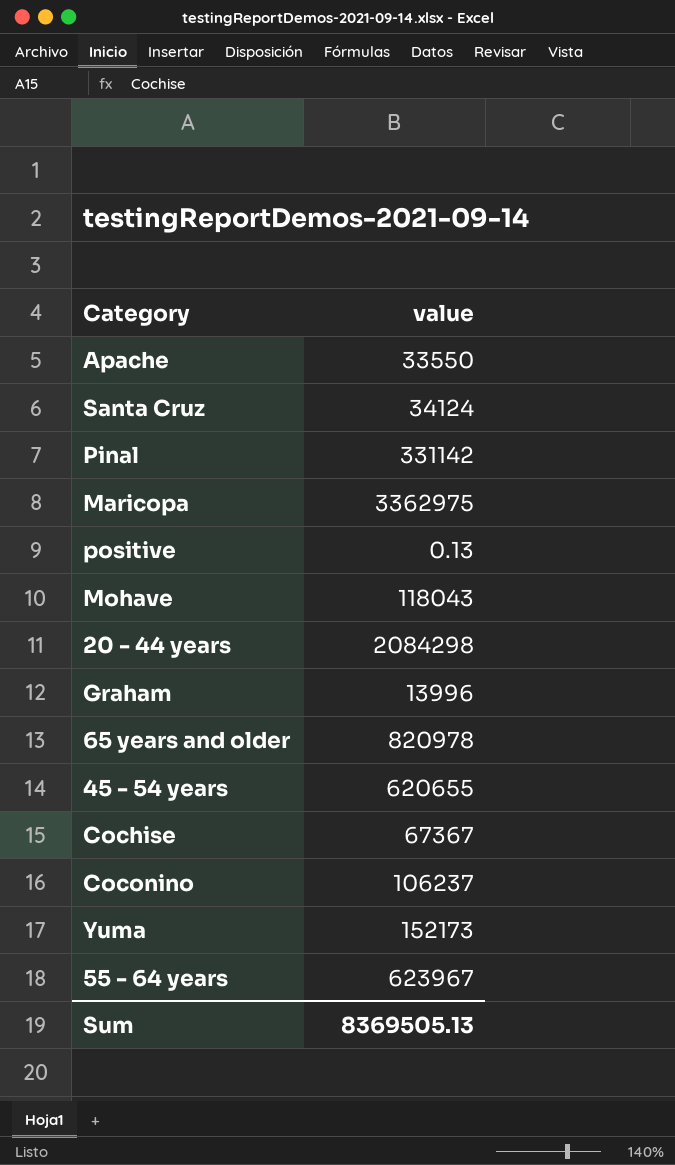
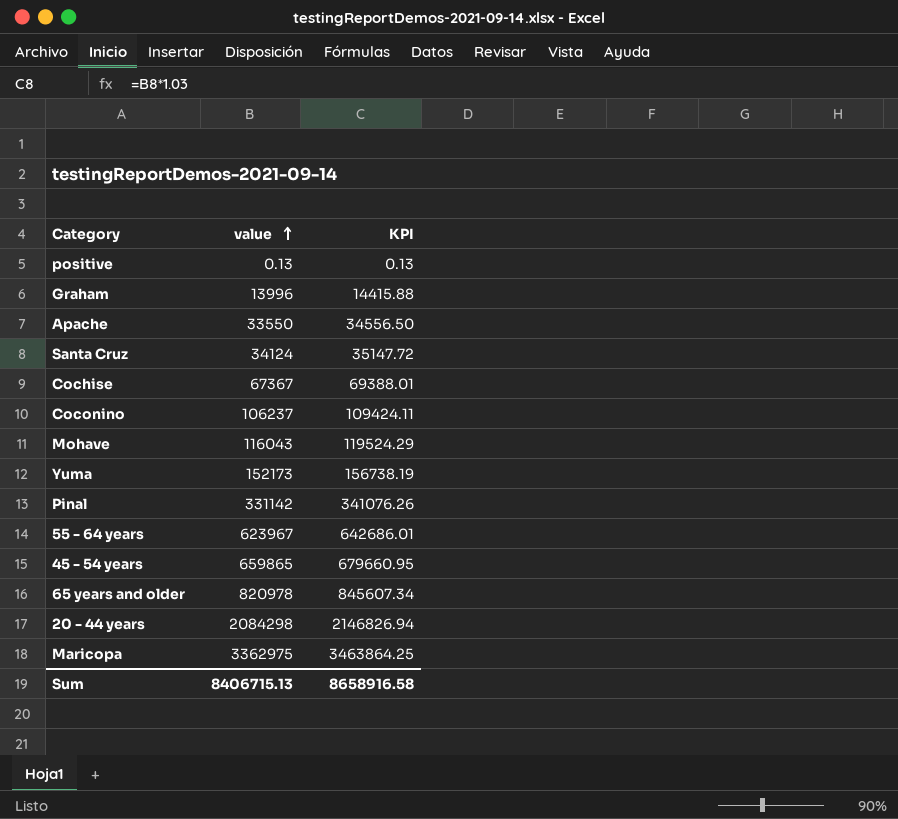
row order: none -> value ascending
column KPI | formula: none -> [value] * 1.03
Mohave | value: 118043 -> 116043
45 - 54 years | value: 620655 -> 659865
Sum | value: 8369505.13 -> 8406715.13

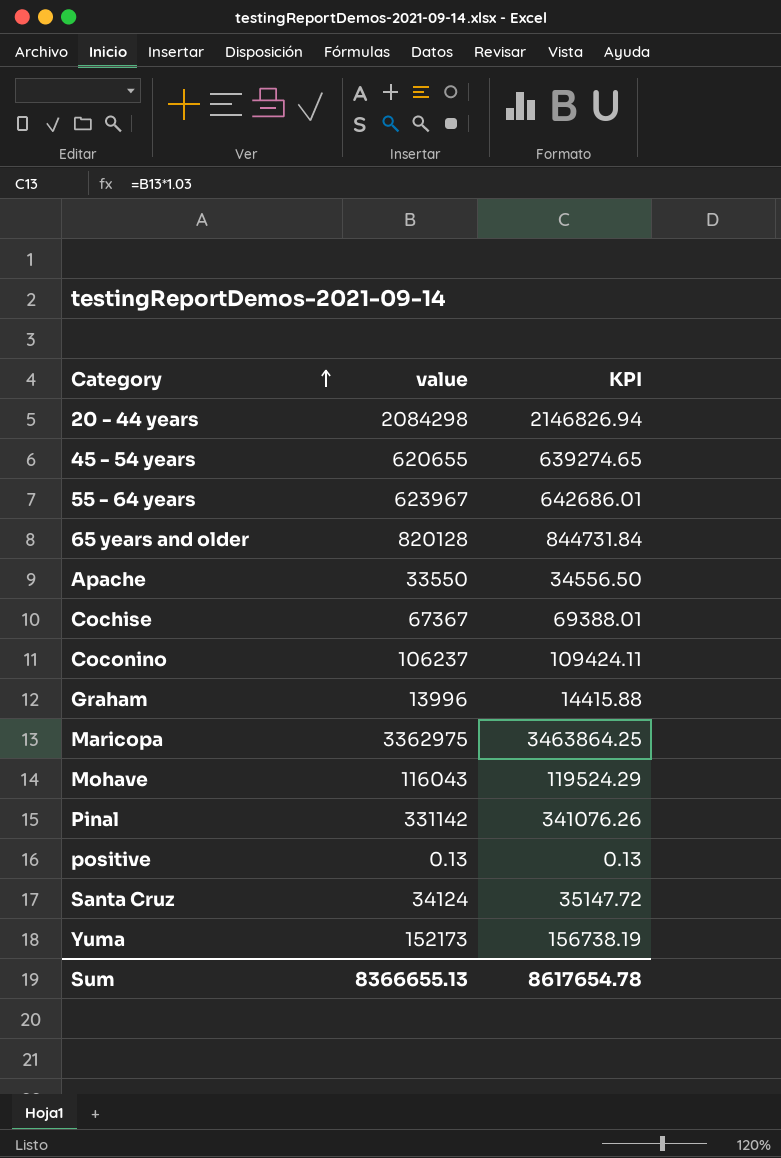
row order: value ascending -> Category ascending
45 - 54 years | value: 659865 -> 620655
45 - 54 years | KPI: 679660.95 -> 639274.65
65 years and older | value: 820978 -> 820128
65 years and older | KPI: 845607.34 -> 844731.84
Sum | value: 8406715.13 -> 8366655.13
Sum | KPI: 8658916.58 -> 8617654.78

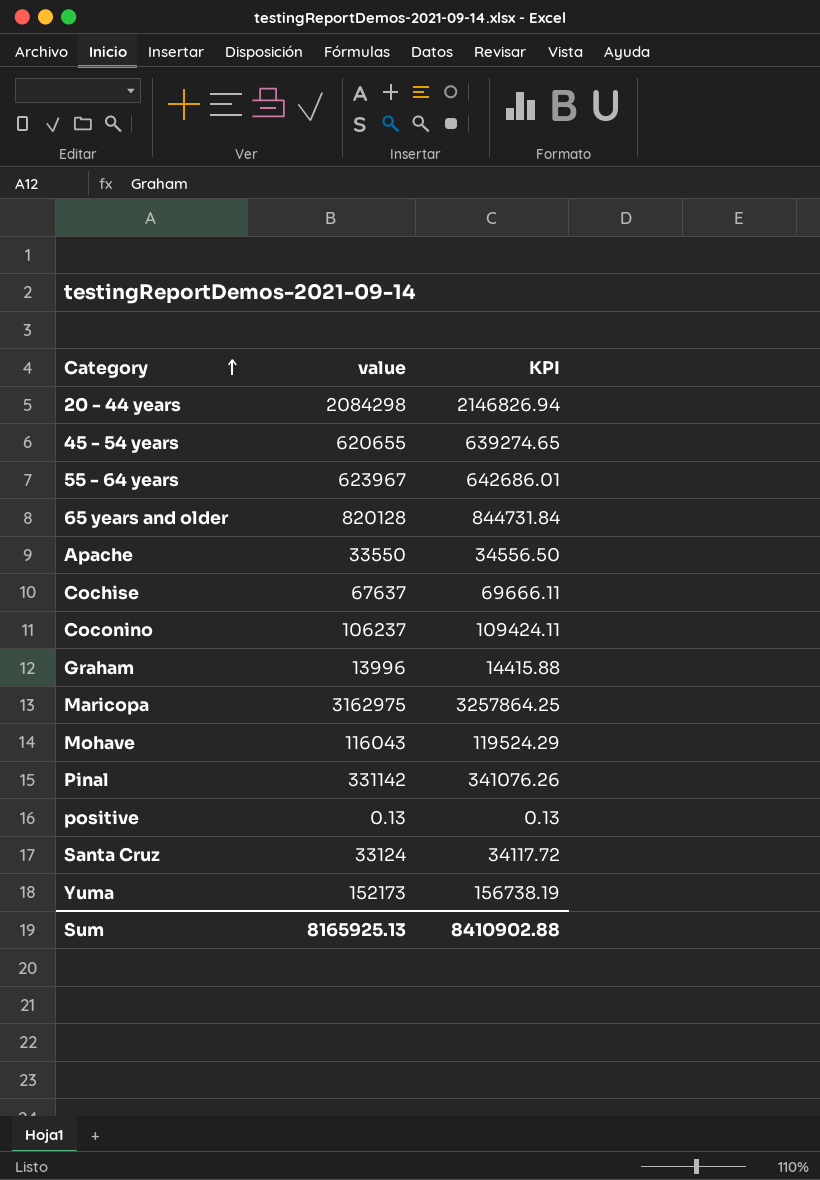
Cochise | value: 67367 -> 67637
Cochise | KPI: 69388.01 -> 69666.11
Maricopa | value: 3362975 -> 3162975
Maricopa | KPI: 3463864.25 -> 3257864.25
Santa Cruz | value: 34124 -> 33124
Santa Cruz | KPI: 35147.72 -> 34117.72
Sum | value: 8366655.13 -> 8165925.13
Sum | KPI: 8617654.78 -> 8410902.88

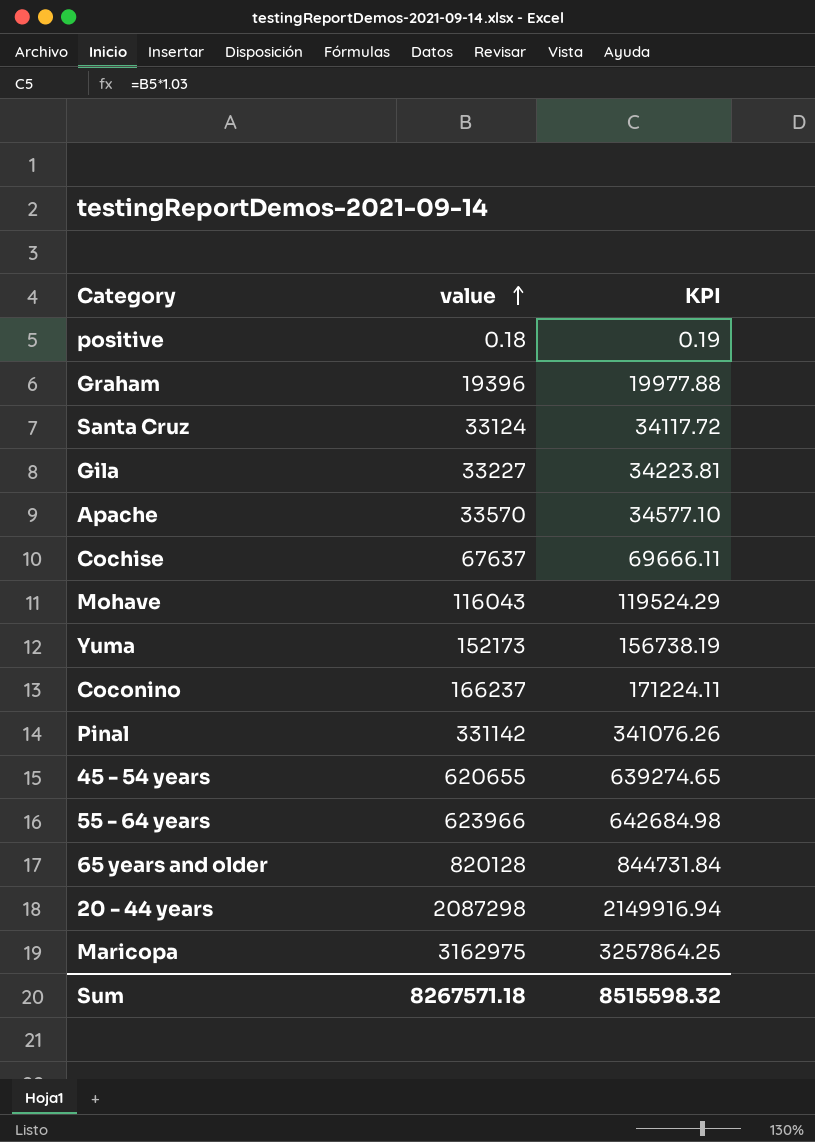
row order: Category ascending -> value ascending
positive | value: 0.13 -> 0.18
positive | KPI: 0.13 -> 0.19
Graham | value: 13996 -> 19396
Graham | KPI: 14415.88 -> 19977.88
row Gila: none -> 33227 | 34223.81
Apache | value: 33550 -> 33570
Apache | KPI: 34556.50 -> 34577.10
Coconino | value: 106237 -> 166237
Coconino | KPI: 109424.11 -> 171224.11
55 - 64 years | value: 623967 -> 623966
55 - 64 years | KPI: 642686.01 -> 642684.98
20 - 44 years | value: 2084298 -> 2087298
20 - 44 years | KPI: 2146826.94 -> 2149916.94
Sum | value: 8165925.13 -> 8267571.18
Sum | KPI: 8410902.88 -> 8515598.32

